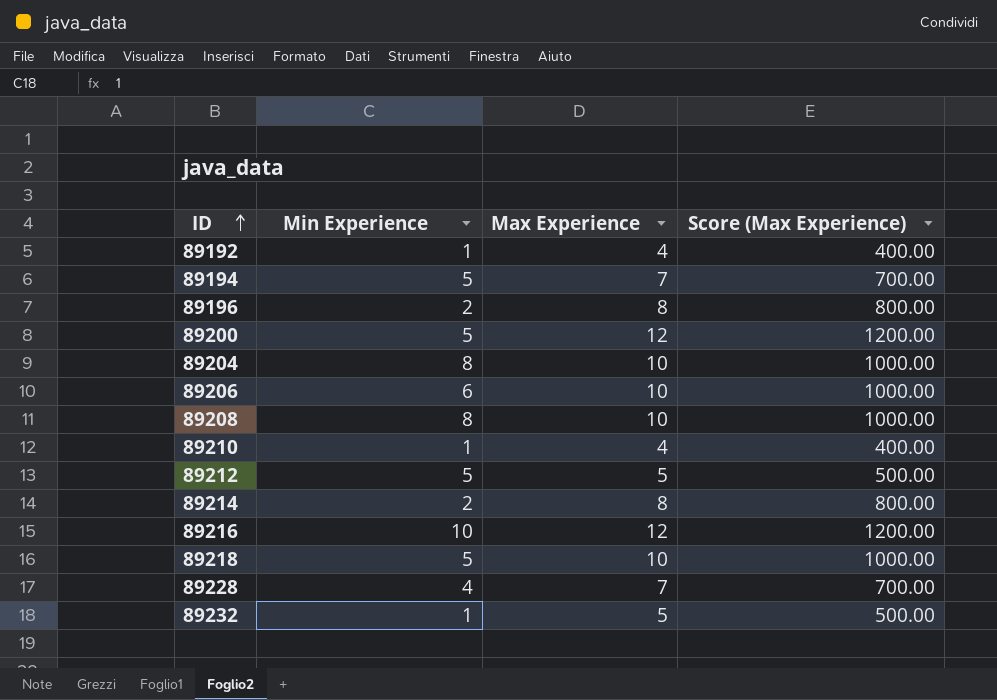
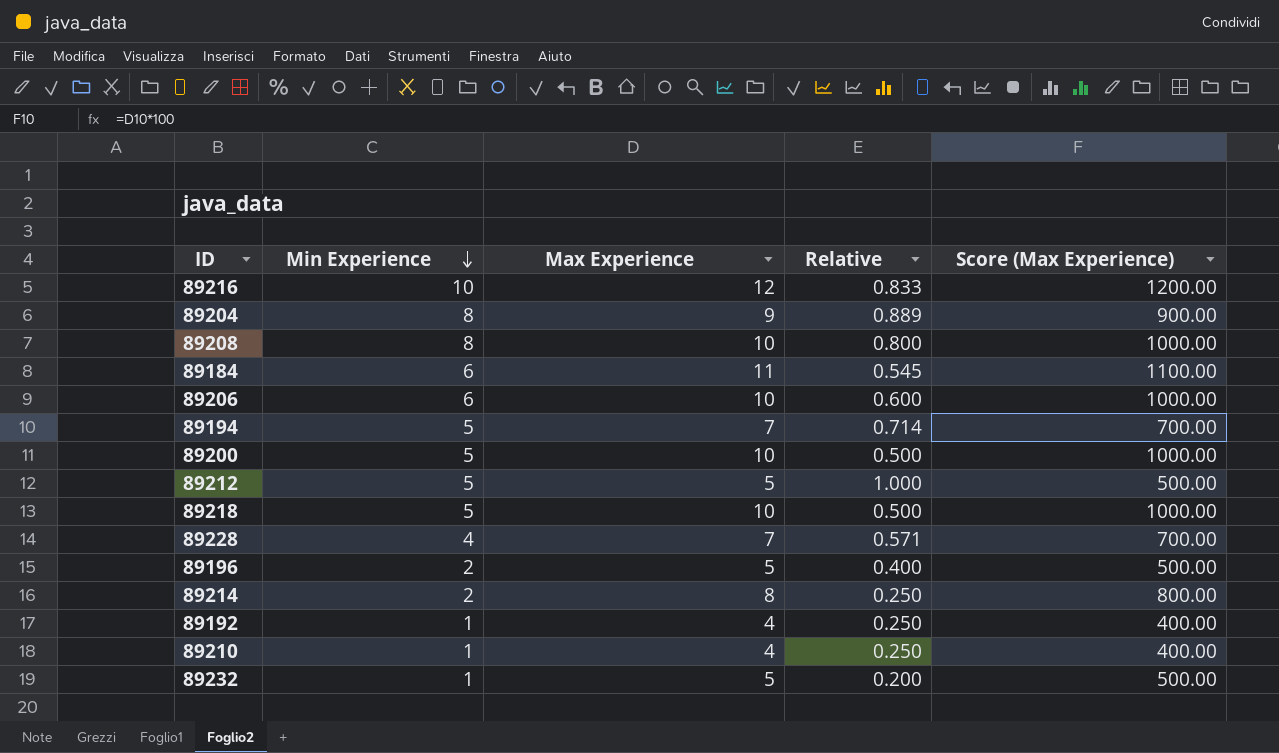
row order: ID ascending -> Min Experience descending
column Relative | formula: none -> [Min Experience] / [Max Experience]
89204 | Max Experience: 10 -> 9
89204 | Score (Max Experience): 1000.00 -> 900.00
row 89184: none -> 6 | 11 | 0.545 | 1100.00
89200 | Max Experience: 12 -> 10
89200 | Score (Max Experience): 1200.00 -> 1000.00
89196 | Max Experience: 8 -> 5
89196 | Score (Max Experience): 800.00 -> 500.00

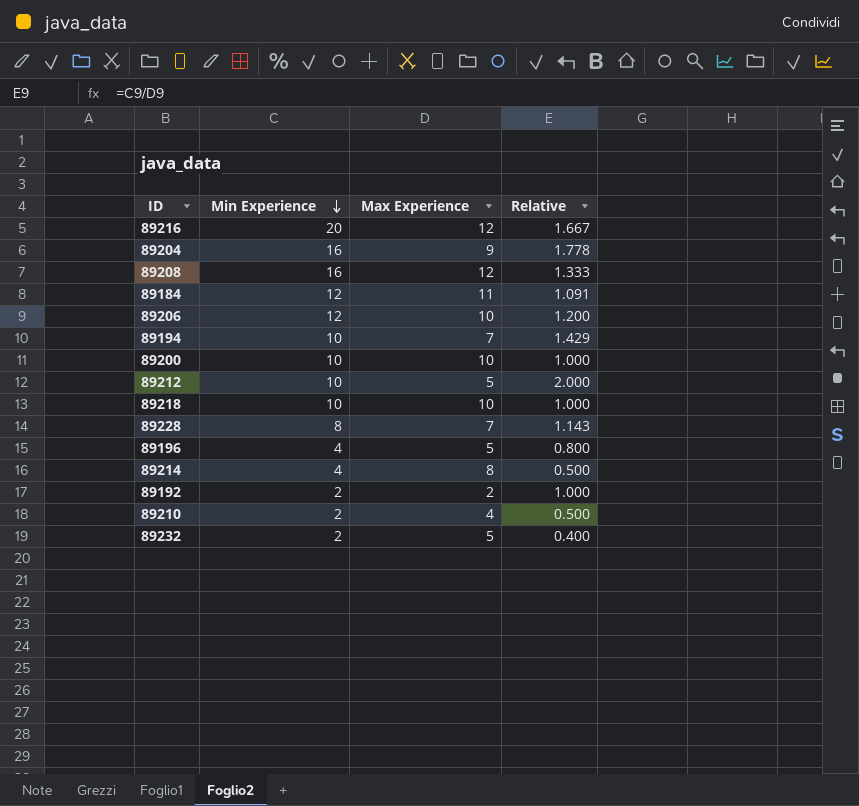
column Score (Max Experience) | formula: [Max Experience] * 100 -> none
89216 | Min Experience: 10 -> 20
89216 | Relative: 0.833 -> 1.667
89204 | Min Experience: 8 -> 16
89204 | Relative: 0.889 -> 1.778
89208 | Min Experience: 8 -> 16
89208 | Max Experience: 10 -> 12
89208 | Relative: 0.800 -> 1.333
89184 | Min Experience: 6 -> 12
89184 | Relative: 0.545 -> 1.091
89206 | Min Experience: 6 -> 12
89206 | Relative: 0.600 -> 1.200
89194 | Min Experience: 5 -> 10
89194 | Relative: 0.714 -> 1.429
89200 | Min Experience: 5 -> 10
89200 | Relative: 0.500 -> 1.000
89212 | Min Experience: 5 -> 10
89212 | Relative: 1.000 -> 2.000
89218 | Min Experience: 5 -> 10
89218 | Relative: 0.500 -> 1.000
89228 | Min Experience: 4 -> 8
89228 | Relative: 0.571 -> 1.143
89196 | Min Experience: 2 -> 4
89196 | Relative: 0.400 -> 0.800
89214 | Min Experience: 2 -> 4
89214 | Relative: 0.250 -> 0.500
89192 | Min Experience: 1 -> 2
89192 | Max Experience: 4 -> 2
89192 | Relative: 0.250 -> 1.000
89210 | Min Experience: 1 -> 2
89210 | Relative: 0.250 -> 0.500
89232 | Min Experience: 1 -> 2
89232 | Relative: 0.200 -> 0.400

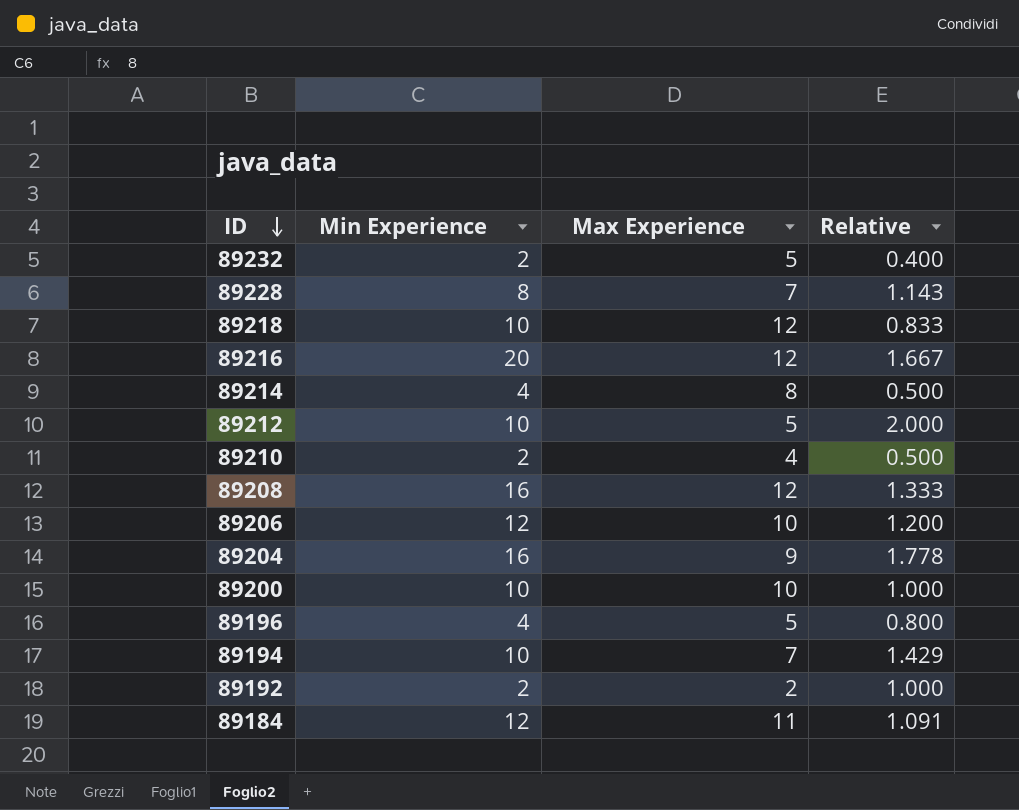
row order: Min Experience descending -> ID descending
89218 | Max Experience: 10 -> 12
89218 | Relative: 1.000 -> 0.833

